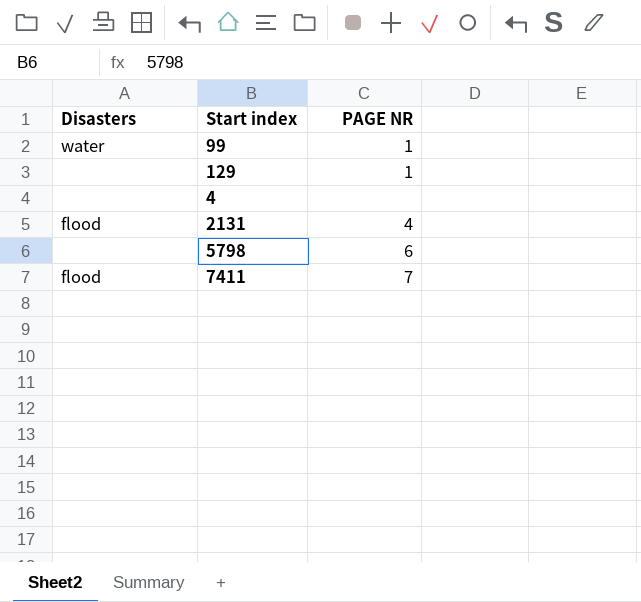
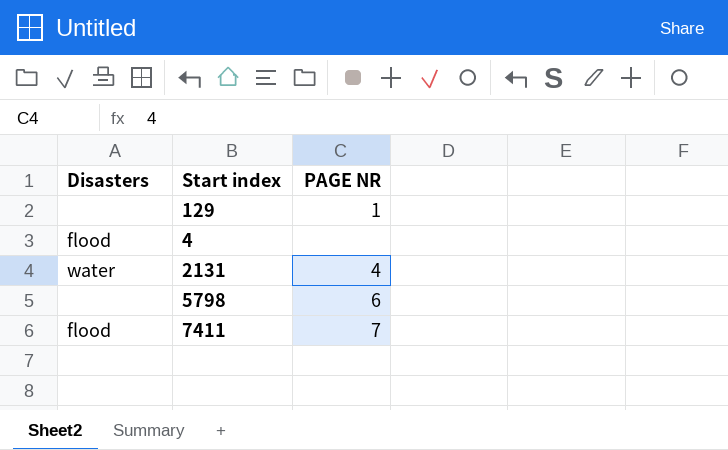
row 99: water | 1 -> none
4 | Disasters: none -> flood
2131 | Disasters: flood -> water

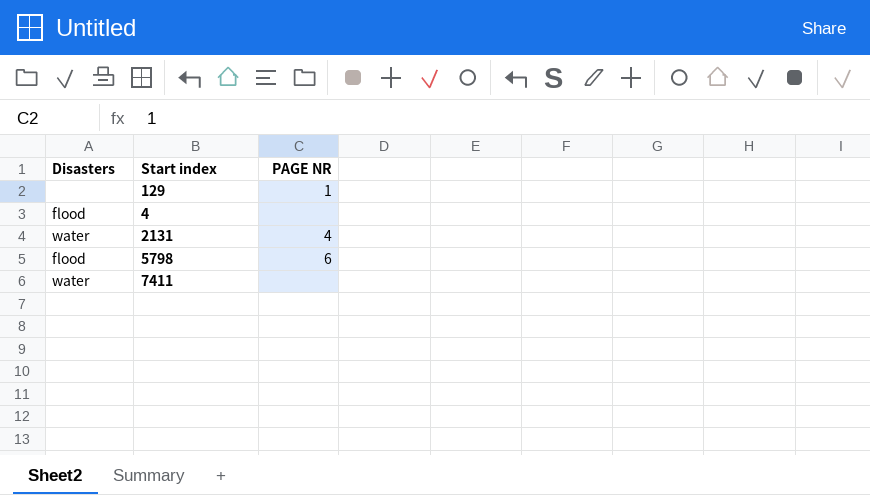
5798 | Disasters: none -> flood
7411 | Disasters: flood -> water
7411 | PAGE NR: 7 -> none

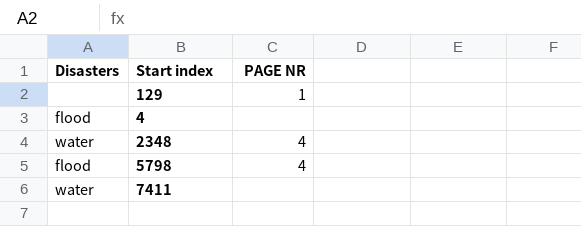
row 2131: water | 4 -> none
row 2348: none -> water | 4
5798 | PAGE NR: 6 -> 4

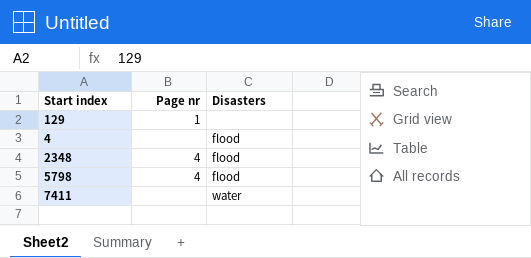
column name: PAGE NR -> Page nr
column Disasters | position: 1 -> 3
2348 | Disasters: water -> flood

